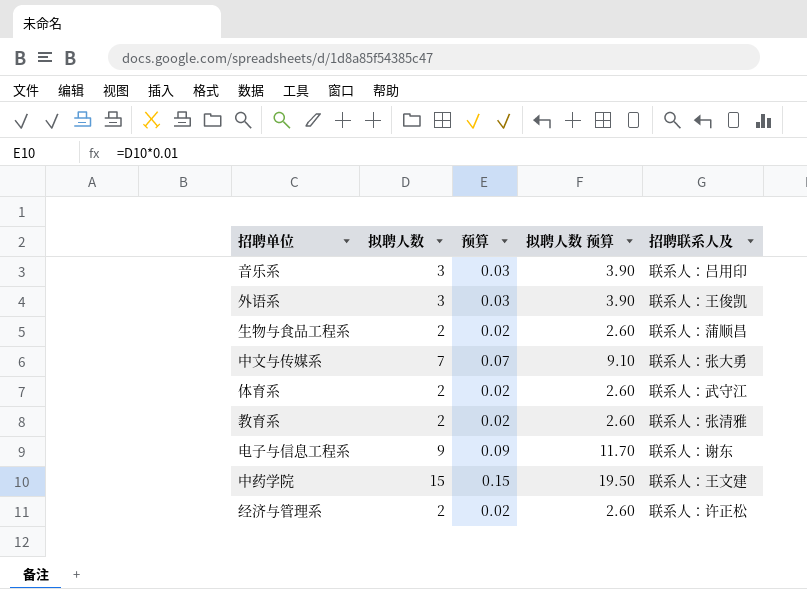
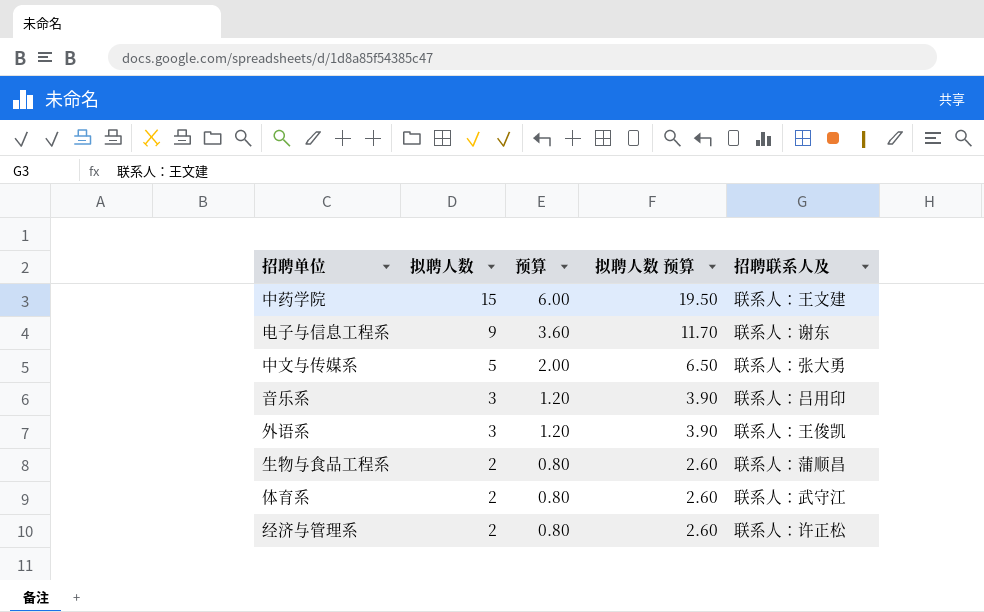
row order: none -> 拟聘人数 descending
column 预算 | formula: [拟聘人数] * 0.01 -> [拟聘人数] * 0.4
row 教育系: 2 | 0.02 | 2.60 | 联系人：张清雅 -> none
中文与传媒系 | 拟聘人数: 7 -> 5
中文与传媒系 | 拟聘人数 预算: 9.10 -> 6.50

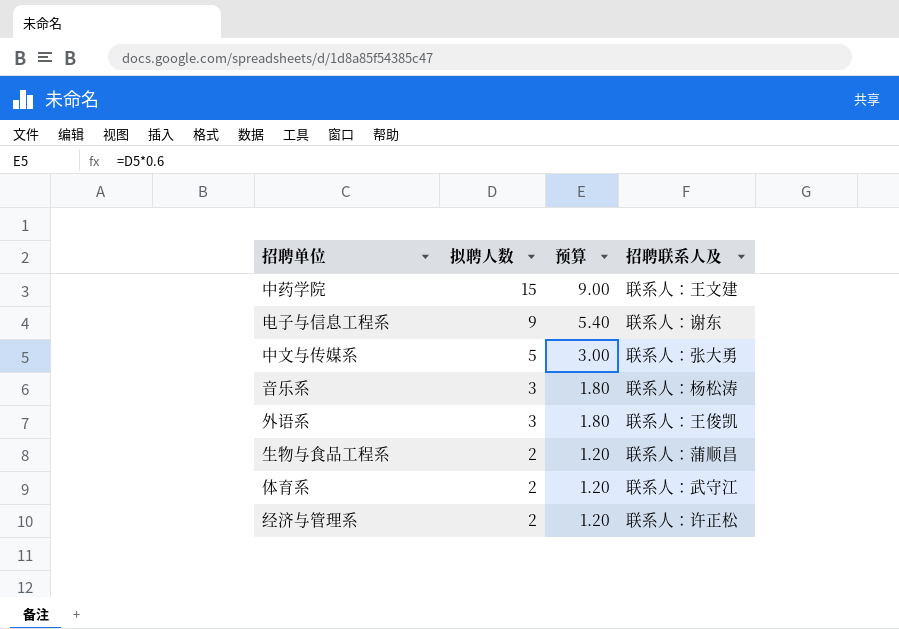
column 拟聘人数 预算 | formula: [拟聘人数] * 1.3 -> none
column 预算 | formula: [拟聘人数] * 0.4 -> [拟聘人数] * 0.6
音乐系 | 招聘联系人及: 联系人：吕用印 -> 联系人：杨松涛

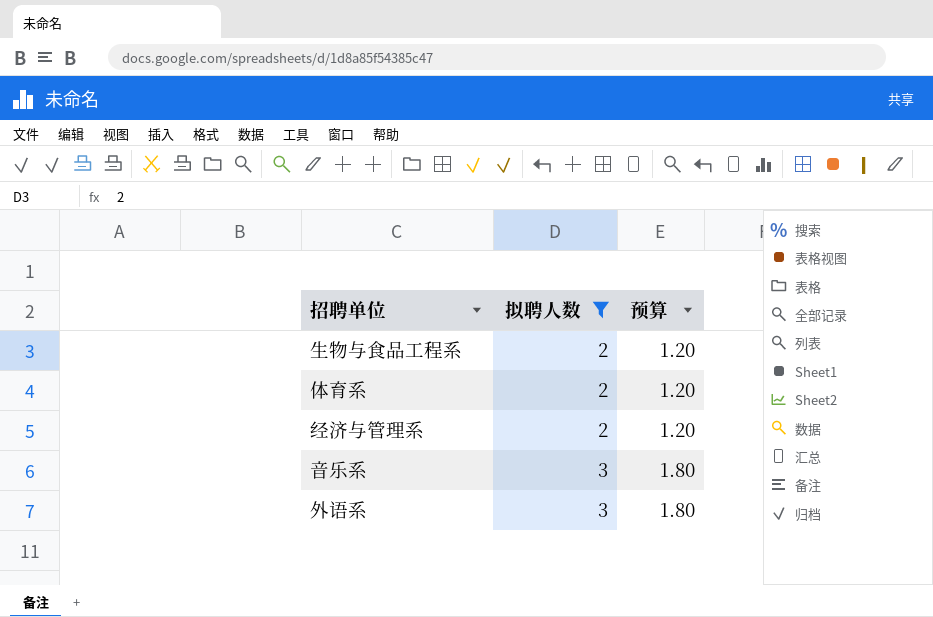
filter: none -> 拟聘人数 <= 3
row order: 拟聘人数 descending -> 拟聘人数 ascending
column 招聘联系人及 | position: 4 -> none

